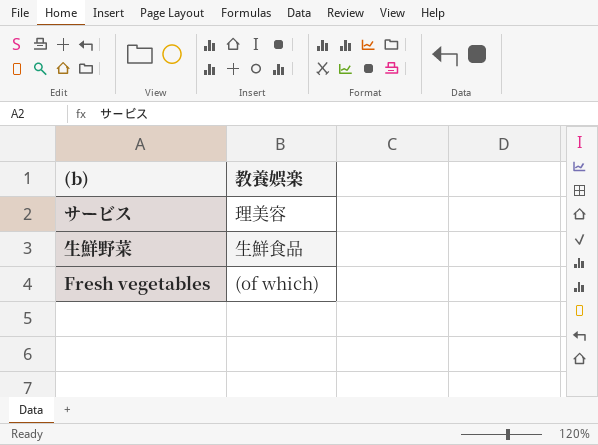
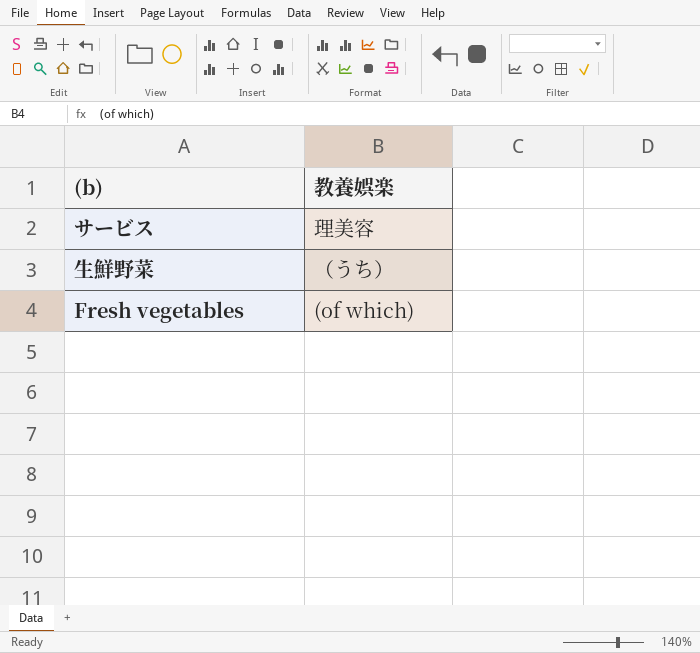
生鮮野菜 | 教養娯楽: 生鮮食品 -> （うち）

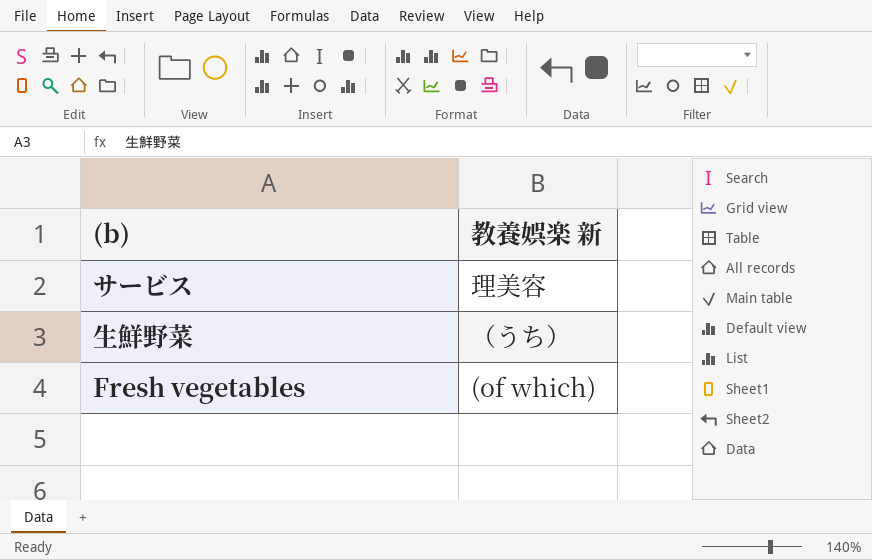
column name: 教養娯楽 -> 教養娯楽 新

